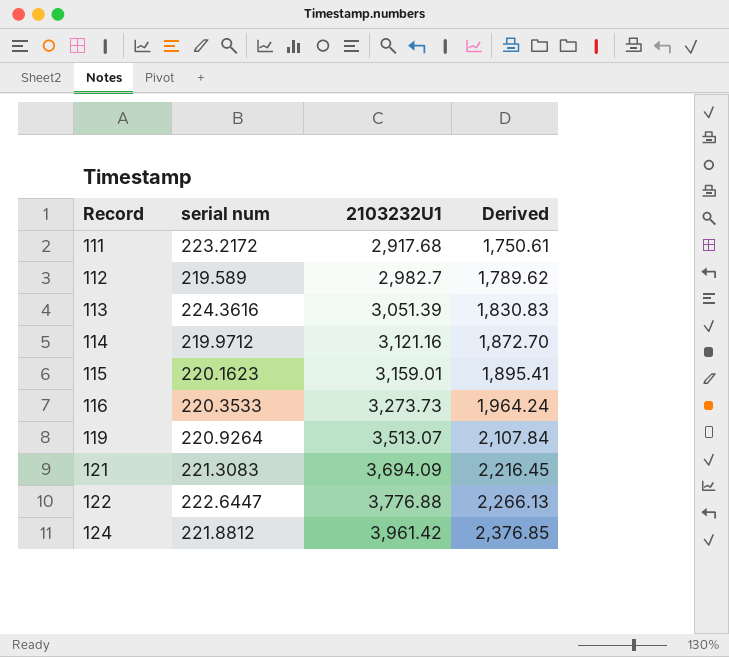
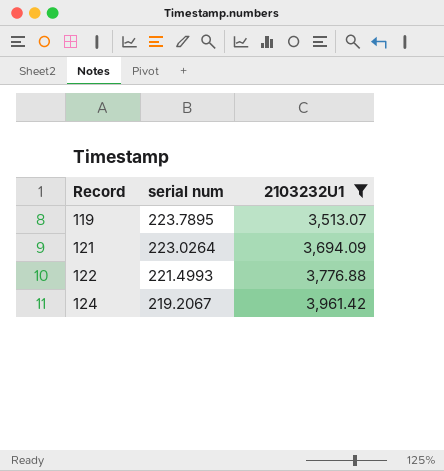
filter: none -> 2103232U1 >= 3,513.07
column Derived | formula: [2103232U1] * 0.6 -> none
119 | serial num: 220.9264 -> 223.7895
121 | serial num: 221.3083 -> 223.0264
122 | serial num: 222.6447 -> 221.4993
124 | serial num: 221.8812 -> 219.2067

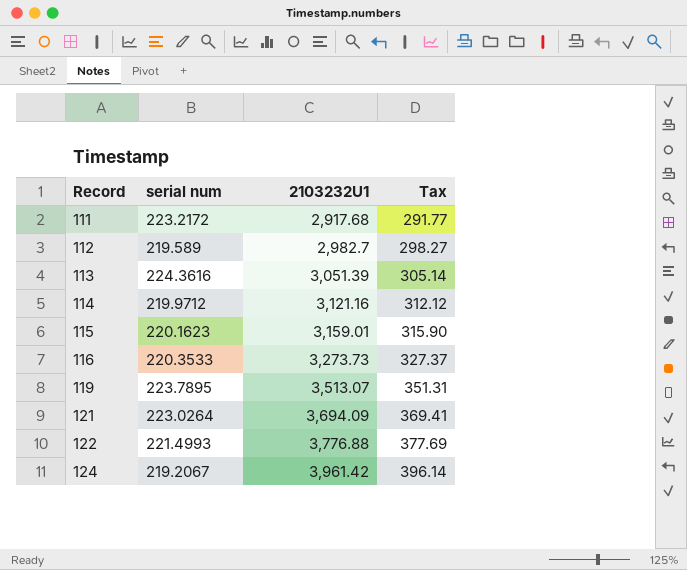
filter: 2103232U1 >= 3,513.07 -> none
column Tax | formula: none -> [2103232U1] * 0.1

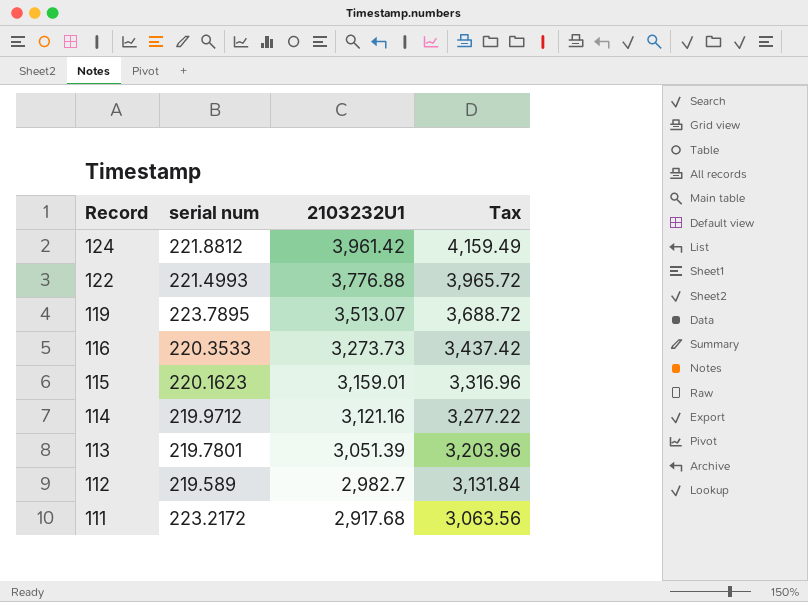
row order: Record ascending -> Record descending
column Tax | formula: [2103232U1] * 0.1 -> [2103232U1] * 1.05
row 121: 223.0264 | 3,694.09 | 369.41 -> none
124 | serial num: 219.2067 -> 221.8812
113 | serial num: 224.3616 -> 219.7801

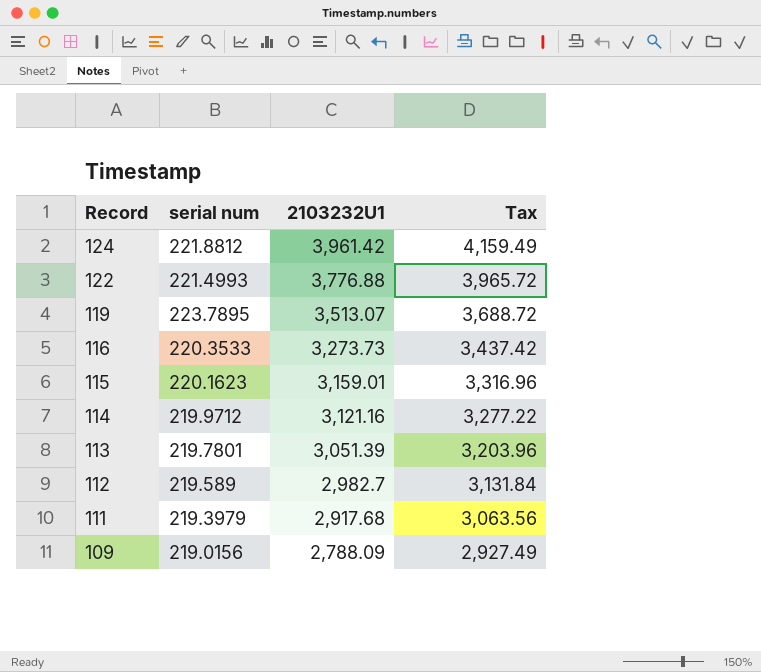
111 | serial num: 223.2172 -> 219.3979
row 109: none -> 219.0156 | 2,788.09 | 2,927.49

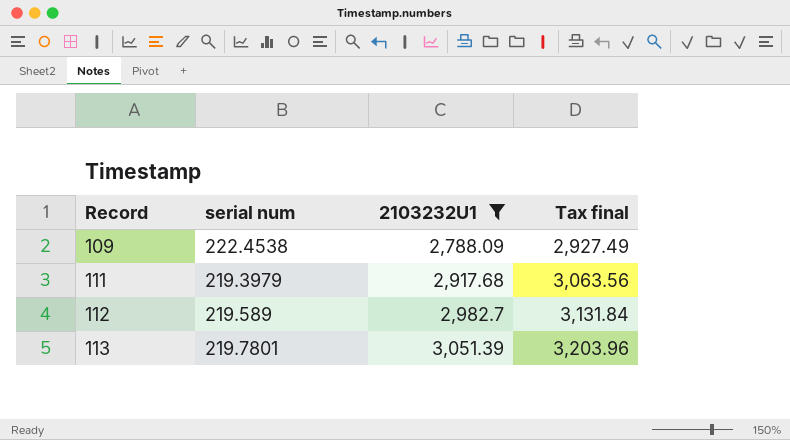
filter: none -> 2103232U1 <= 3,051.39
row order: Record descending -> Record ascending
column name: Tax -> Tax final
109 | serial num: 219.0156 -> 222.4538

